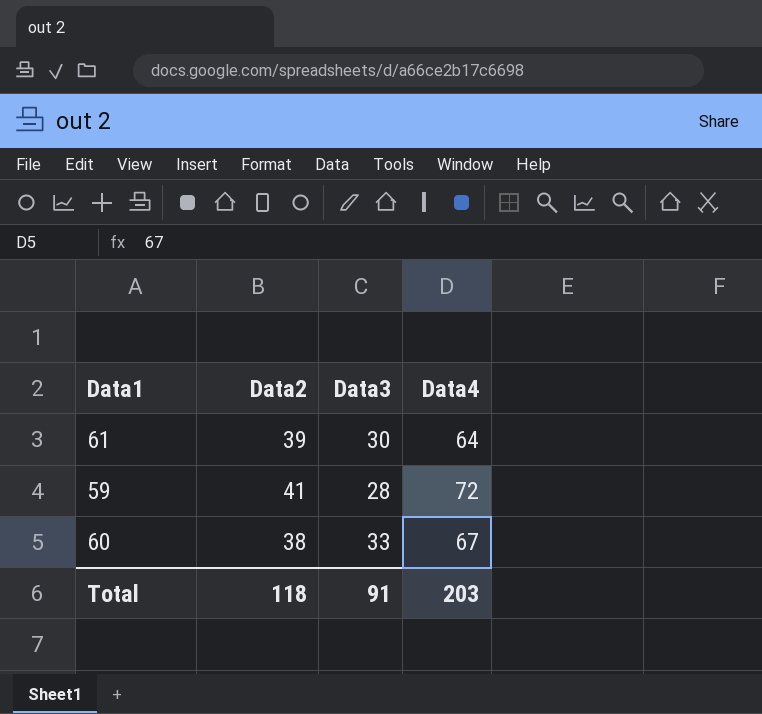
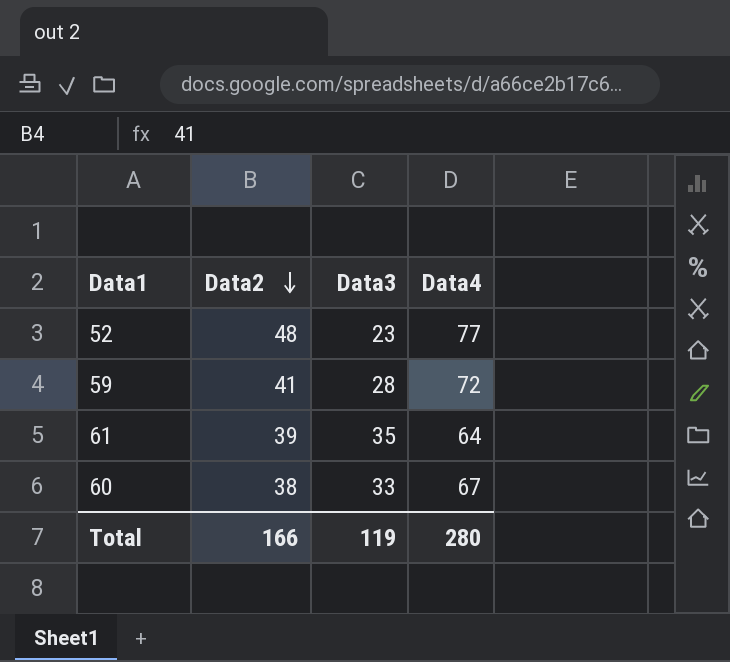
row order: none -> Data2 descending
row 52: none -> 48 | 23 | 77
61 | Data3: 30 -> 35
Total | Data2: 118 -> 166
Total | Data3: 91 -> 119
Total | Data4: 203 -> 280

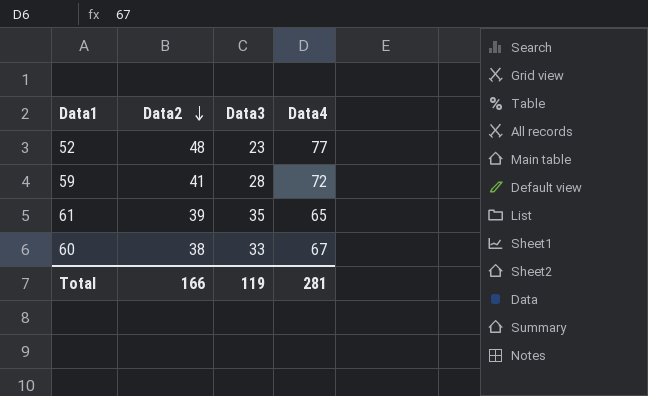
61 | Data4: 64 -> 65
Total | Data4: 280 -> 281

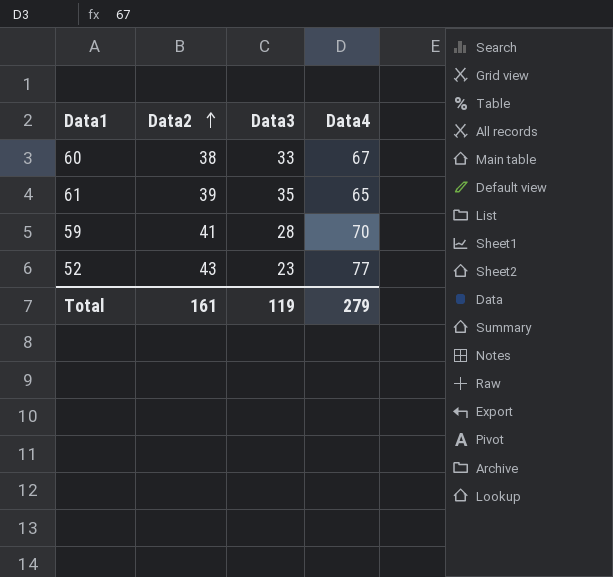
row order: Data2 descending -> Data2 ascending
59 | Data4: 72 -> 70
52 | Data2: 48 -> 43
Total | Data2: 166 -> 161
Total | Data4: 281 -> 279

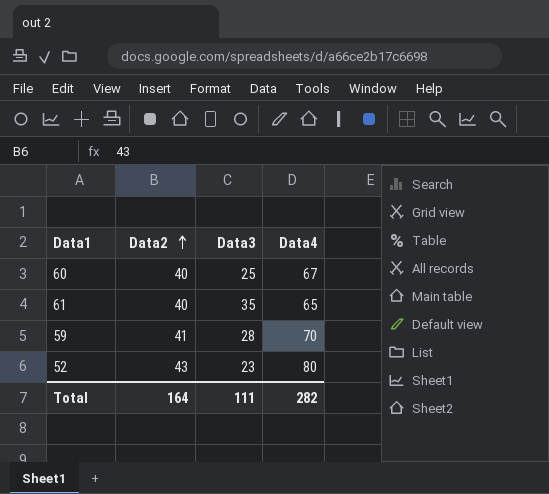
60 | Data2: 38 -> 40
60 | Data3: 33 -> 25
61 | Data2: 39 -> 40
52 | Data4: 77 -> 80
Total | Data2: 161 -> 164
Total | Data3: 119 -> 111
Total | Data4: 279 -> 282

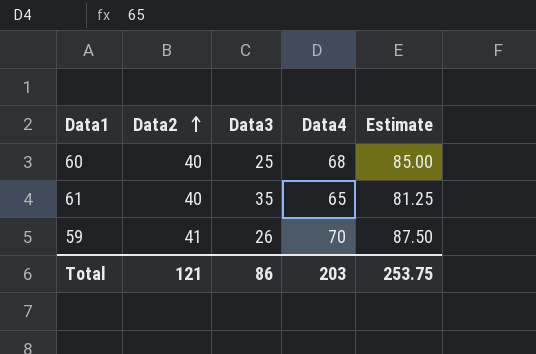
column Estimate | formula: none -> [Data4] * 1.25
row 52: 43 | 23 | 80 -> none
60 | Data4: 67 -> 68
59 | Data3: 28 -> 26
Total | Data2: 164 -> 121
Total | Data3: 111 -> 86
Total | Data4: 282 -> 203

